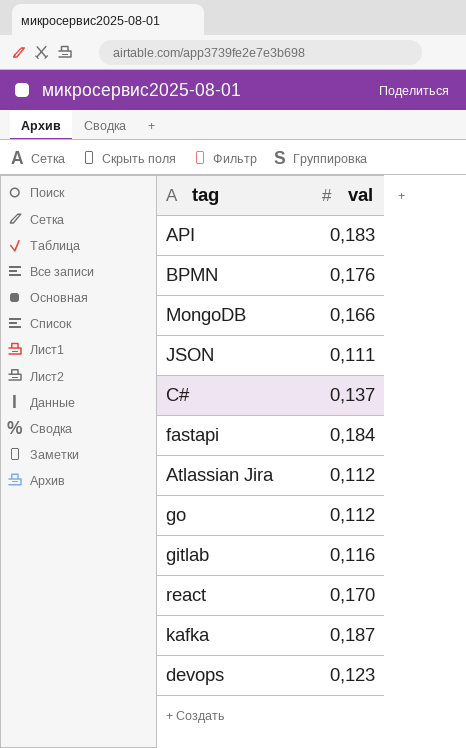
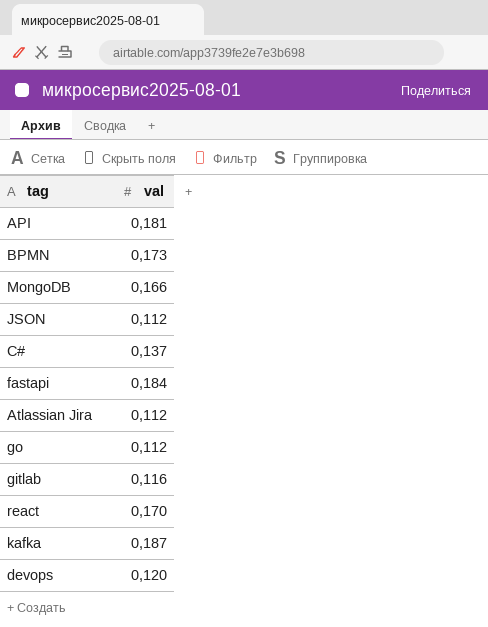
API | val: 0,183 -> 0,181
BPMN | val: 0,176 -> 0,173
JSON | val: 0,111 -> 0,112
devops | val: 0,123 -> 0,120

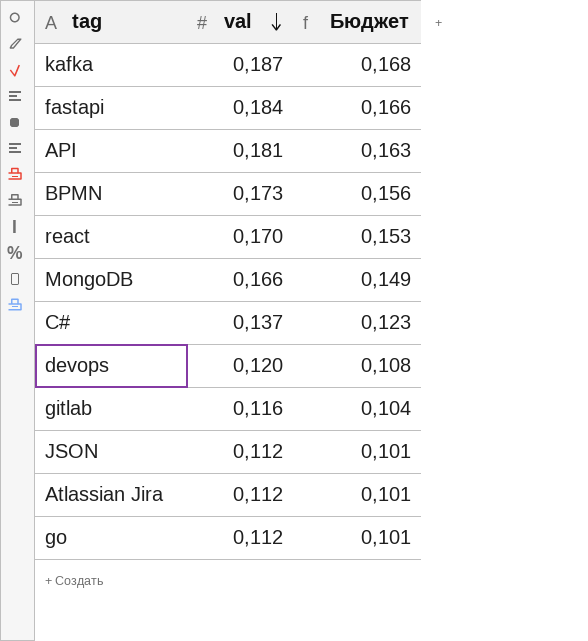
row order: none -> val descending
column Бюджет | formula: none -> [val] * 0,9

